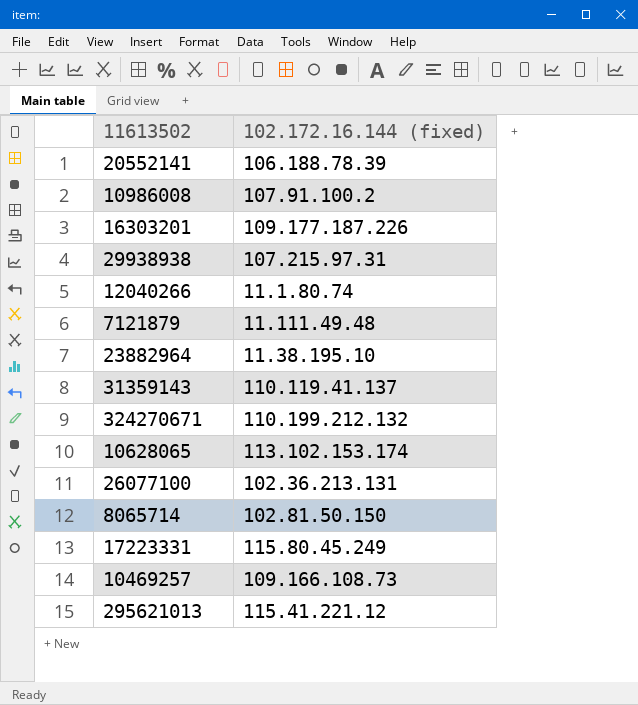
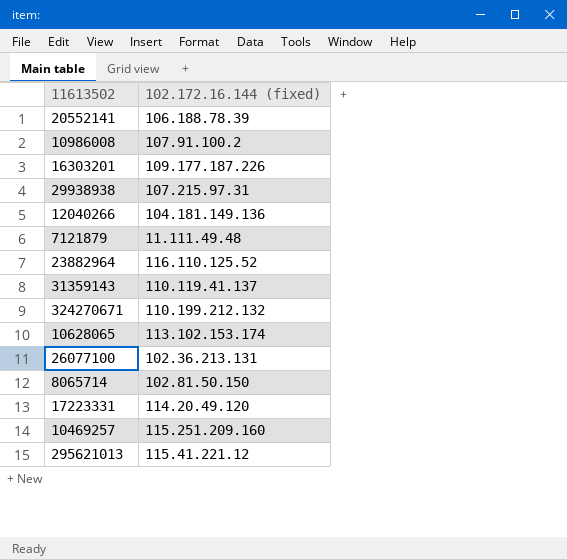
12040266 | 102.172.16.144 (fixed): 11.1.80.74 -> 104.181.149.136
23882964 | 102.172.16.144 (fixed): 11.38.195.10 -> 116.110.125.52
17223331 | 102.172.16.144 (fixed): 115.80.45.249 -> 114.20.49.120
10469257 | 102.172.16.144 (fixed): 109.166.108.73 -> 115.251.209.160

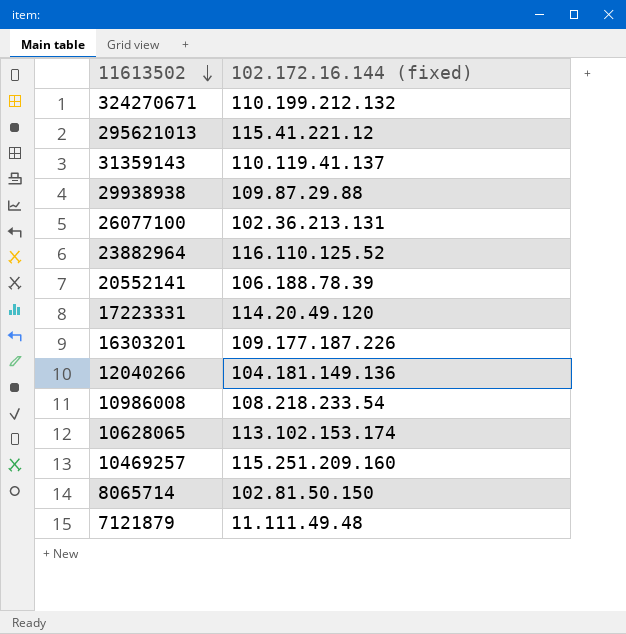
row order: none -> 11613502 descending
29938938 | 102.172.16.144 (fixed): 107.215.97.31 -> 109.87.29.88
10986008 | 102.172.16.144 (fixed): 107.91.100.2 -> 108.218.233.54

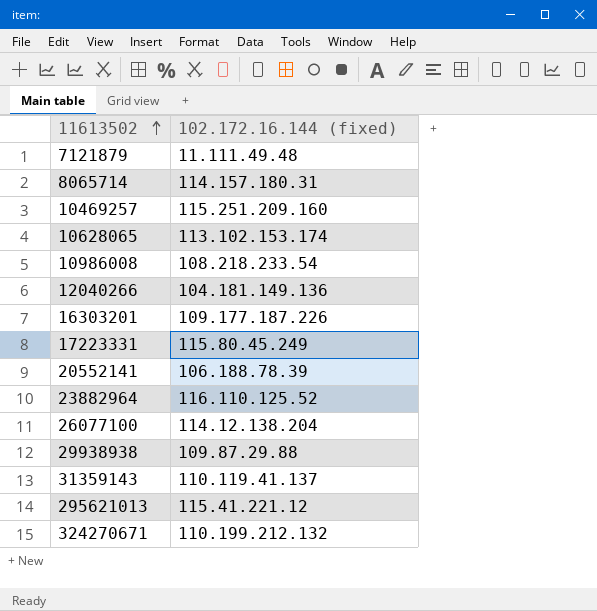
row order: 11613502 descending -> 11613502 ascending
8065714 | 102.172.16.144 (fixed): 102.81.50.150 -> 114.157.180.31
17223331 | 102.172.16.144 (fixed): 114.20.49.120 -> 115.80.45.249
26077100 | 102.172.16.144 (fixed): 102.36.213.131 -> 114.12.138.204

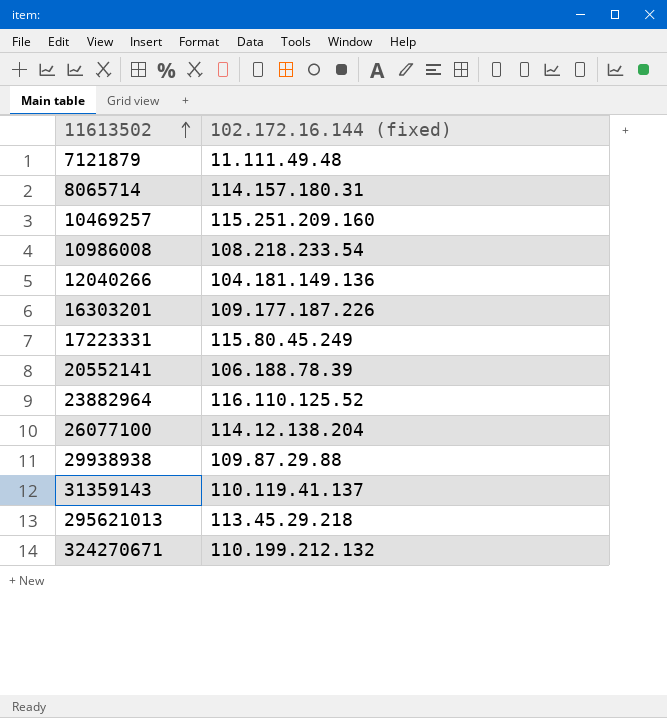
row 10628065: 113.102.153.174 -> none
295621013 | 102.172.16.144 (fixed): 115.41.221.12 -> 113.45.29.218

